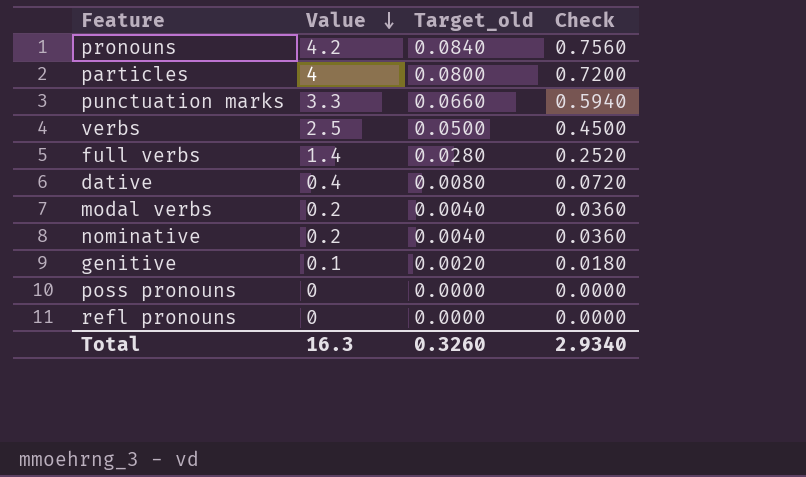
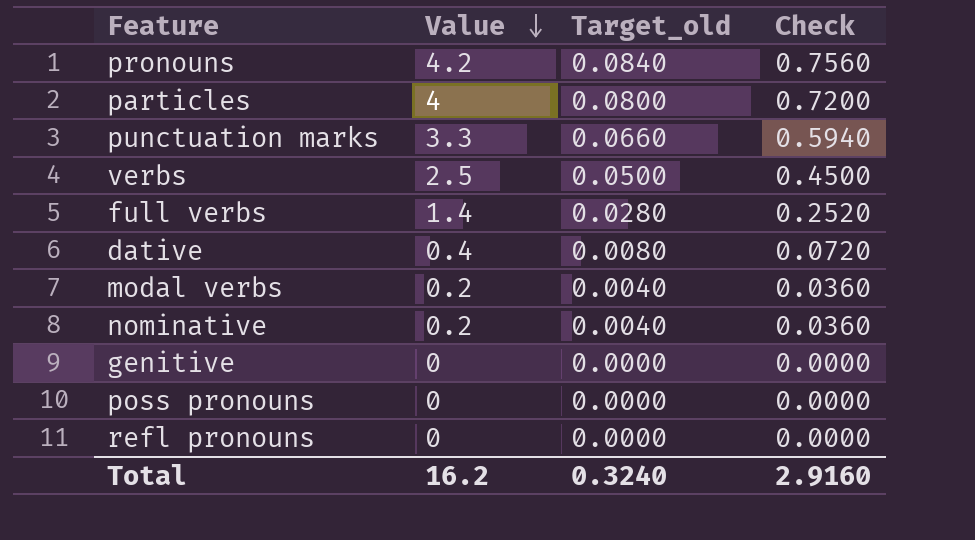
genitive | Value: 0.1 -> 0
genitive | Target_old: 0.0020 -> 0.0000
genitive | Check: 0.0180 -> 0.0000
Total | Value: 16.3 -> 16.2
Total | Target_old: 0.3260 -> 0.3240
Total | Check: 2.9340 -> 2.9160

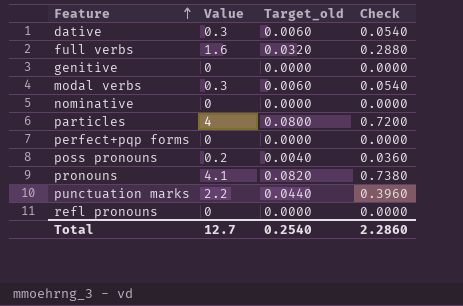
row order: Value descending -> Feature ascending
row verbs: 2.5 | 0.0500 | 0.4500 -> none
dative | Value: 0.4 -> 0.3
dative | Target_old: 0.0080 -> 0.0060
dative | Check: 0.0720 -> 0.0540
full verbs | Value: 1.4 -> 1.6
full verbs | Target_old: 0.0280 -> 0.0320
full verbs | Check: 0.2520 -> 0.2880
modal verbs | Value: 0.2 -> 0.3
modal verbs | Target_old: 0.0040 -> 0.0060
modal verbs | Check: 0.0360 -> 0.0540
nominative | Value: 0.2 -> 0
nominative | Target_old: 0.0040 -> 0.0000
nominative | Check: 0.0360 -> 0.0000
row perfect+pqp forms: none -> 0 | 0.0000 | 0.0000
poss pronouns | Value: 0 -> 0.2
poss pronouns | Target_old: 0.0000 -> 0.0040
poss pronouns | Check: 0.0000 -> 0.0360
pronouns | Value: 4.2 -> 4.1
pronouns | Target_old: 0.0840 -> 0.0820
pronouns | Check: 0.7560 -> 0.7380
punctuation marks | Value: 3.3 -> 2.2
punctuation marks | Target_old: 0.0660 -> 0.0440
punctuation marks | Check: 0.5940 -> 0.3960
Total | Value: 16.2 -> 12.7
Total | Target_old: 0.3240 -> 0.2540
Total | Check: 2.9160 -> 2.2860

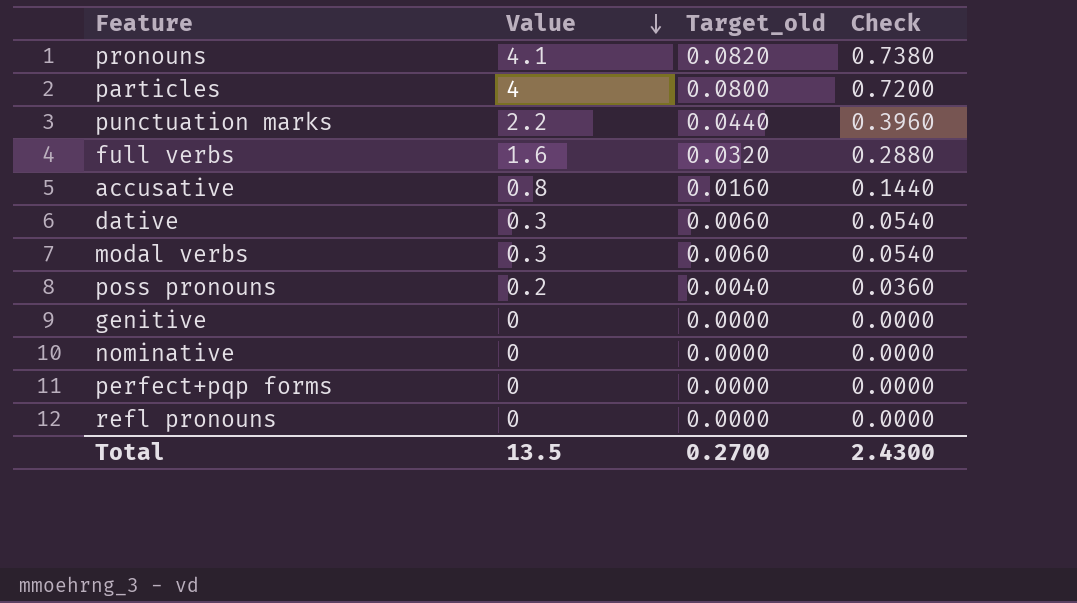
row order: Feature ascending -> Value descending
row accusative: none -> 0.8 | 0.0160 | 0.1440
Total | Value: 12.7 -> 13.5
Total | Target_old: 0.2540 -> 0.2700
Total | Check: 2.2860 -> 2.4300

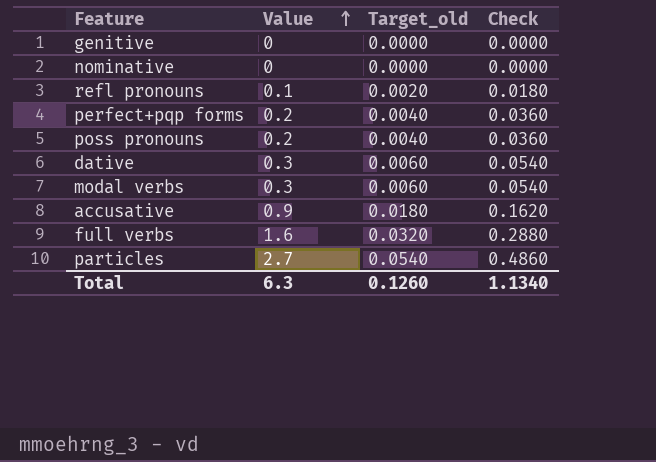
row order: Value descending -> Value ascending
row pronouns: 4.1 | 0.0820 | 0.7380 -> none
row punctuation marks: 2.2 | 0.0440 | 0.3960 -> none
refl pronouns | Value: 0 -> 0.1
refl pronouns | Target_old: 0.0000 -> 0.0020
refl pronouns | Check: 0.0000 -> 0.0180
perfect+pqp forms | Value: 0 -> 0.2
perfect+pqp forms | Target_old: 0.0000 -> 0.0040
perfect+pqp forms | Check: 0.0000 -> 0.0360
accusative | Value: 0.8 -> 0.9
accusative | Target_old: 0.0160 -> 0.0180
accusative | Check: 0.1440 -> 0.1620
particles | Value: 4 -> 2.7
particles | Target_old: 0.0800 -> 0.0540
particles | Check: 0.7200 -> 0.4860
Total | Value: 13.5 -> 6.3
Total | Target_old: 0.2700 -> 0.1260
Total | Check: 2.4300 -> 1.1340

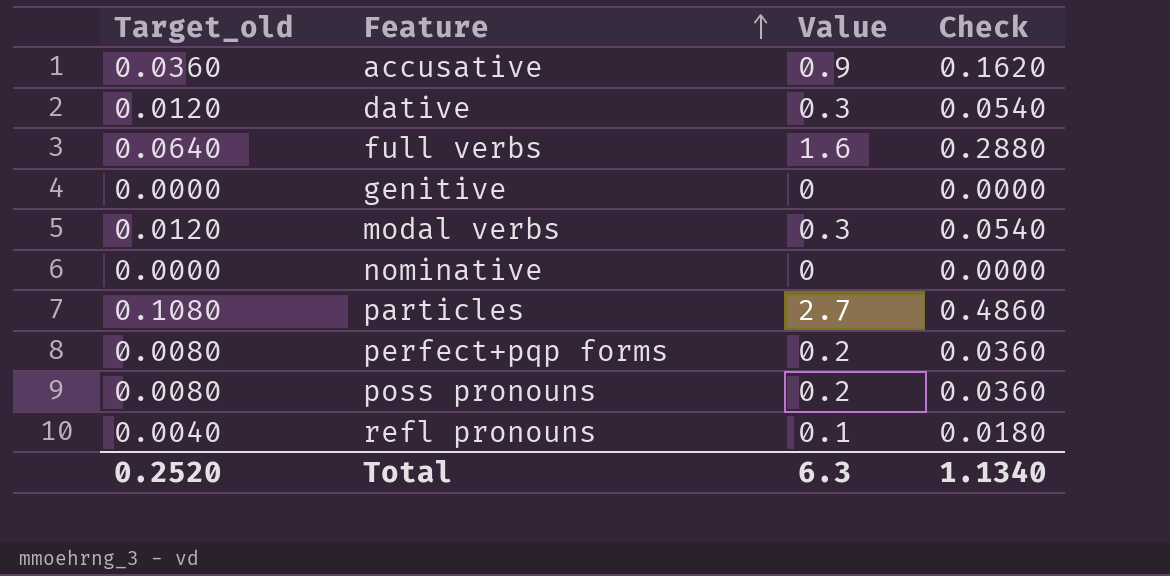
row order: Value ascending -> Feature ascending
column Target_old | formula: [Value] * 0.02 -> [Value] * 0.04
column Target_old | position: 3 -> 1
Total | Target_old: 0.1260 -> 0.2520

